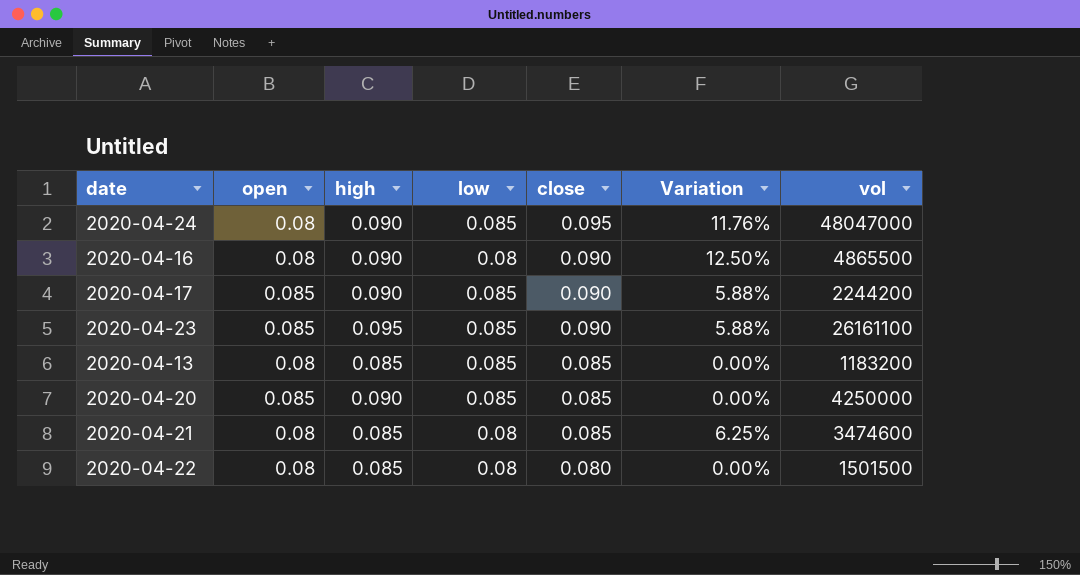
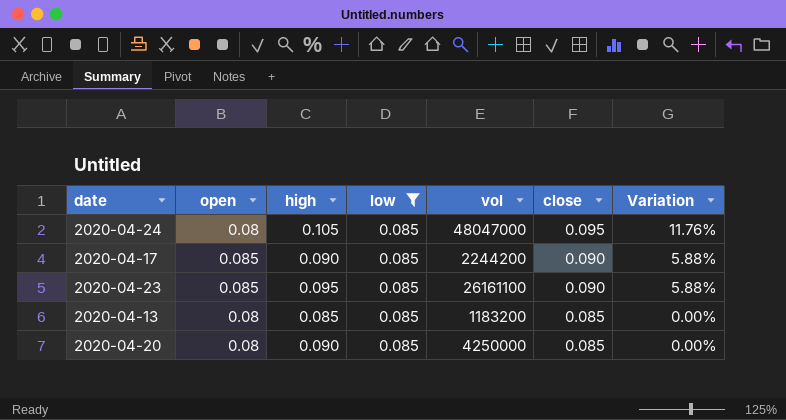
filter: none -> low = 0.085
column vol | position: 7 -> 5
2020-04-24 | high: 0.090 -> 0.105
2020-04-20 | open: 0.085 -> 0.08

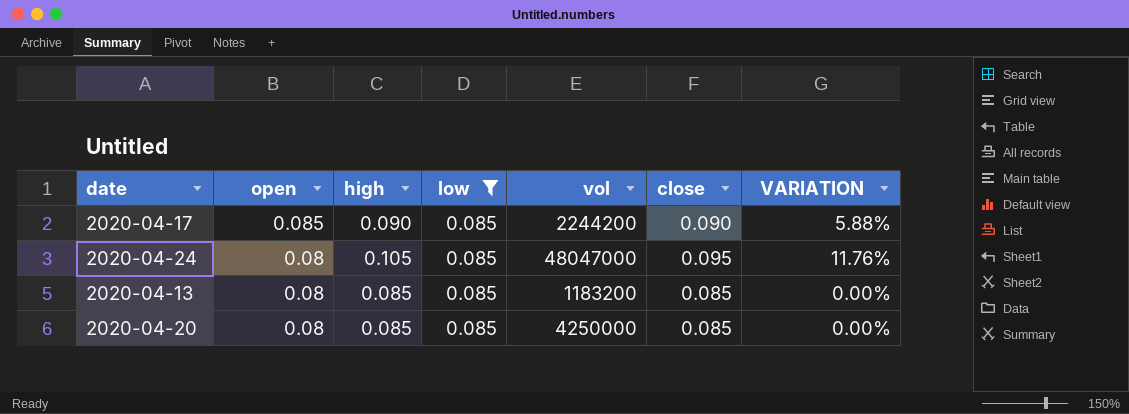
row order: close descending -> open descending
column name: Variation -> VARIATION
row 2020-04-23: 0.085 | 0.095 | 0.085 | 26161100 | 0.090 | 5.88% -> none
2020-04-20 | high: 0.090 -> 0.085

